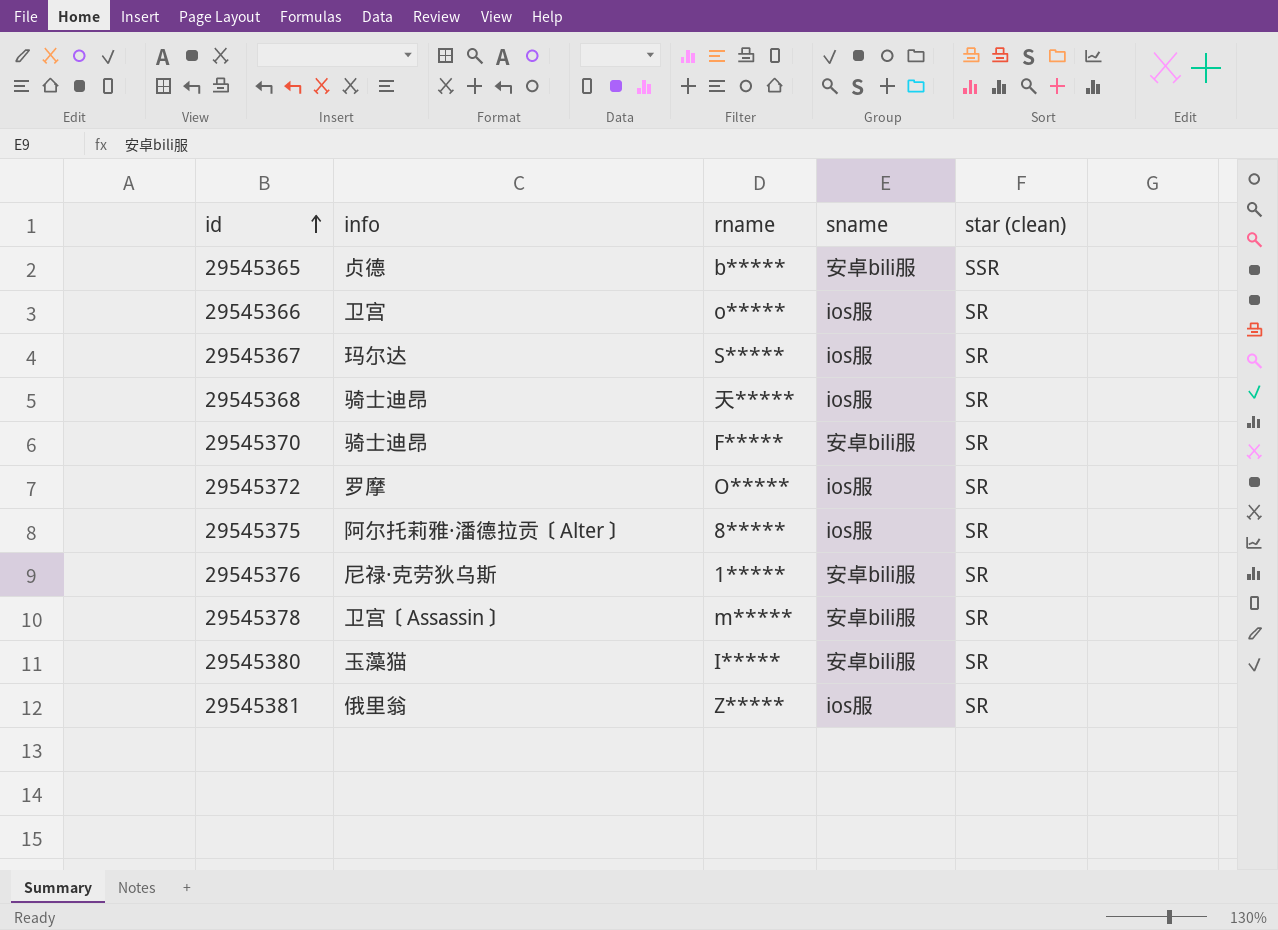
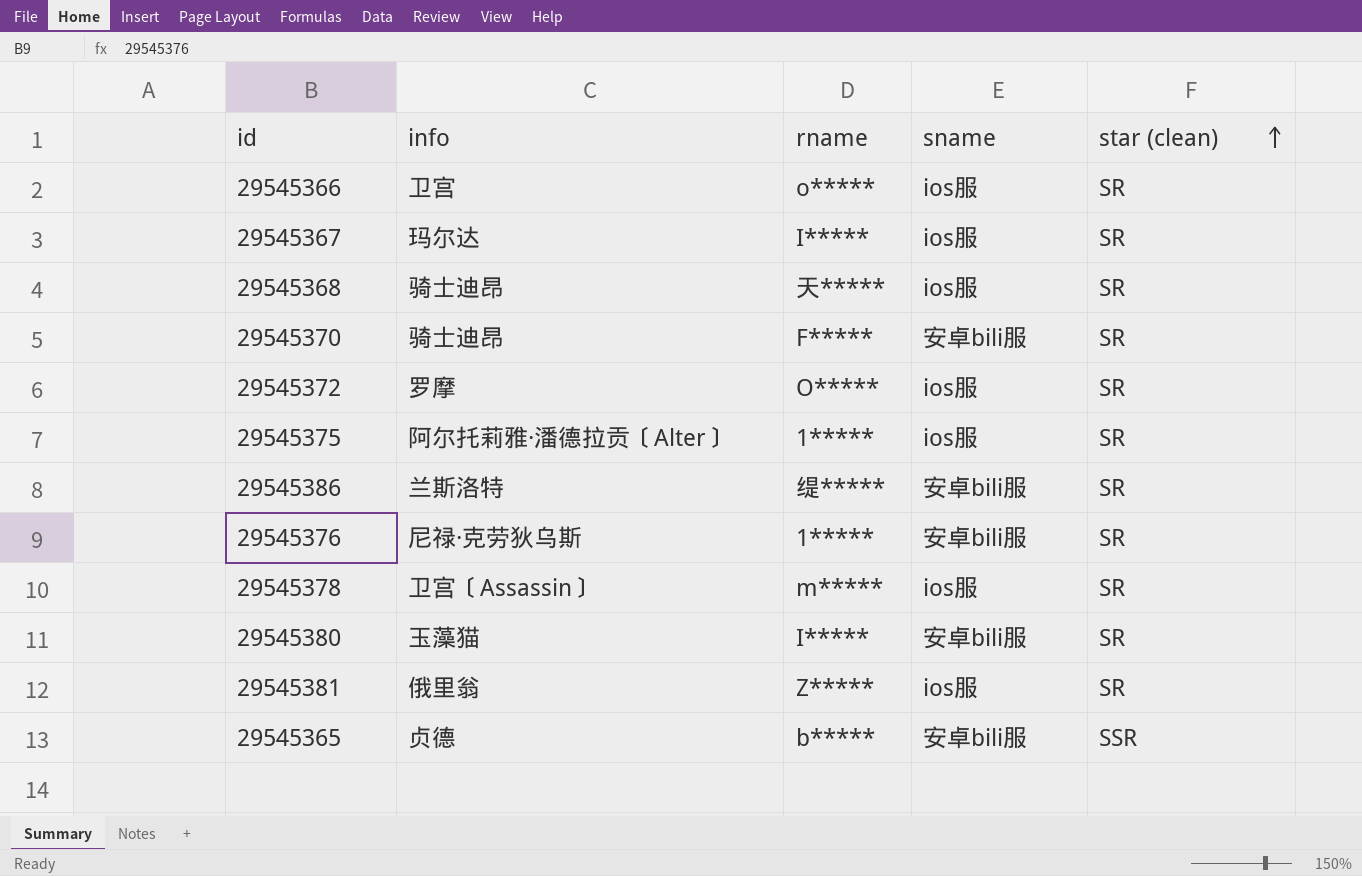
row order: id ascending -> star (clean) ascending
29545367 | rname: S***** -> I*****
29545375 | rname: 8***** -> 1*****
row 29545386: none -> 兰斯洛特 | 缇***** | 安卓bili服 | SR
29545378 | sname: 安卓bili服 -> ios服

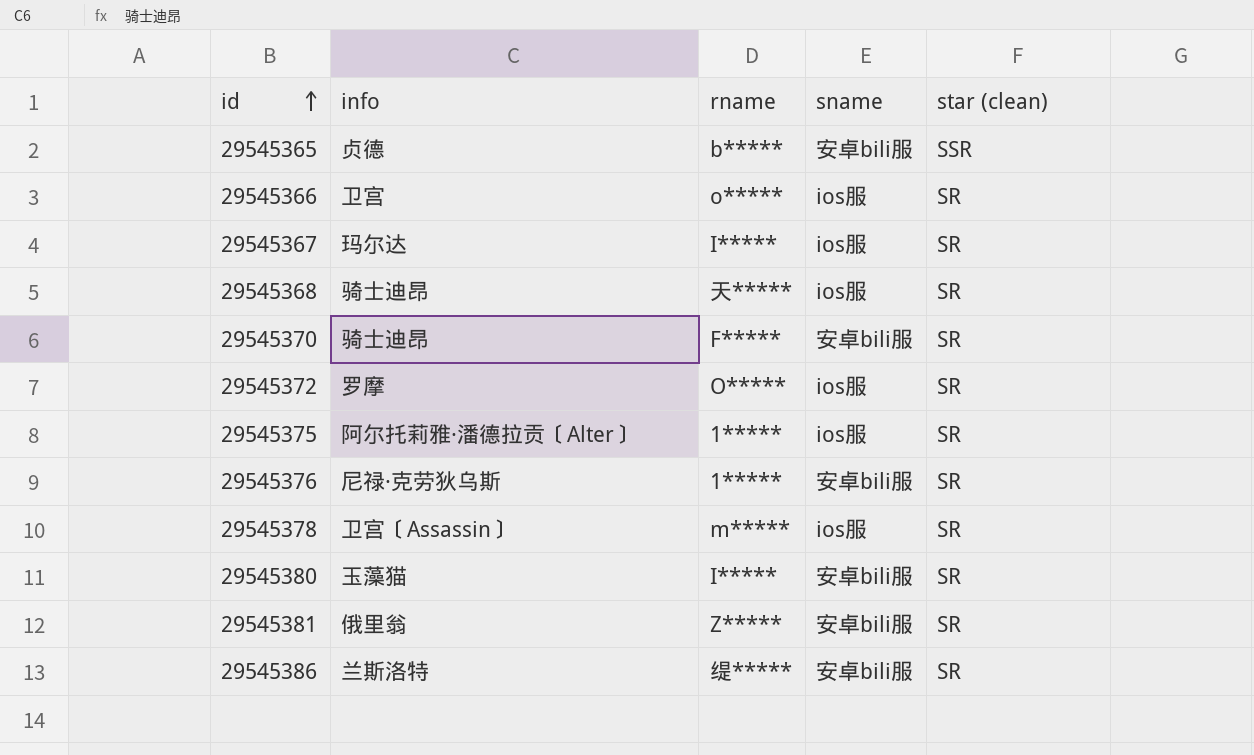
row order: star (clean) ascending -> id ascending
29545381 | sname: ios服 -> 安卓bili服

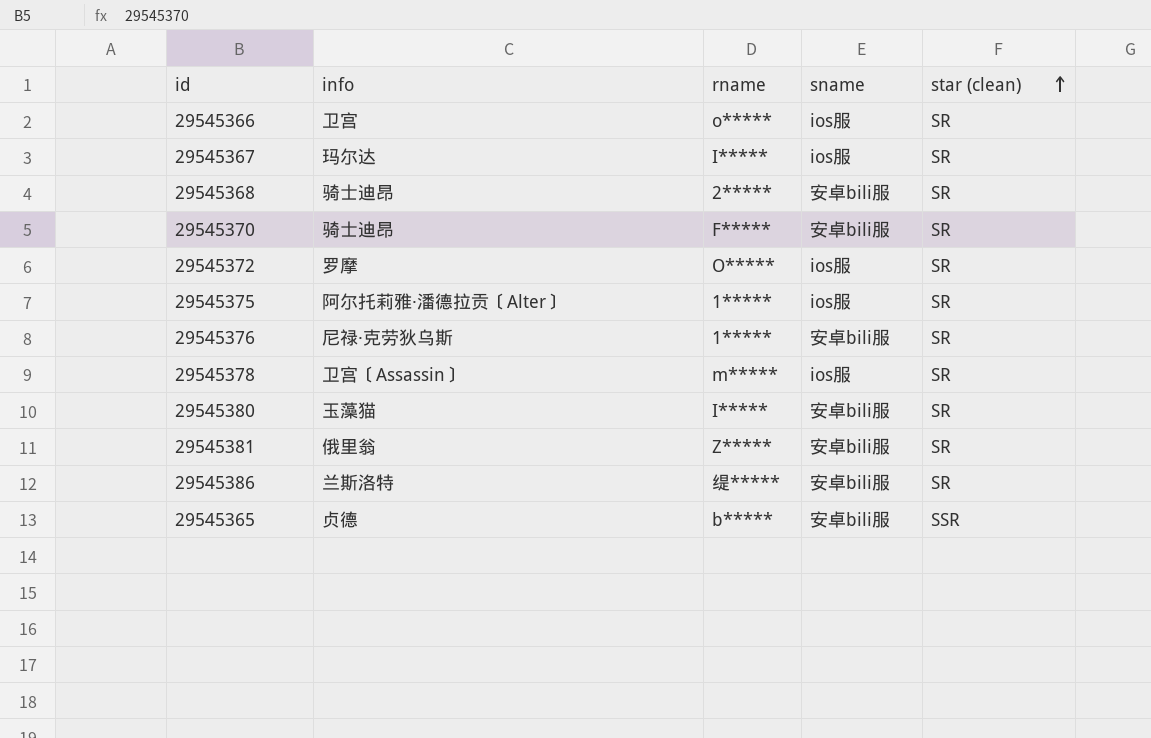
row order: id ascending -> star (clean) ascending
29545368 | rname: 天***** -> 2*****
29545368 | sname: ios服 -> 安卓bili服

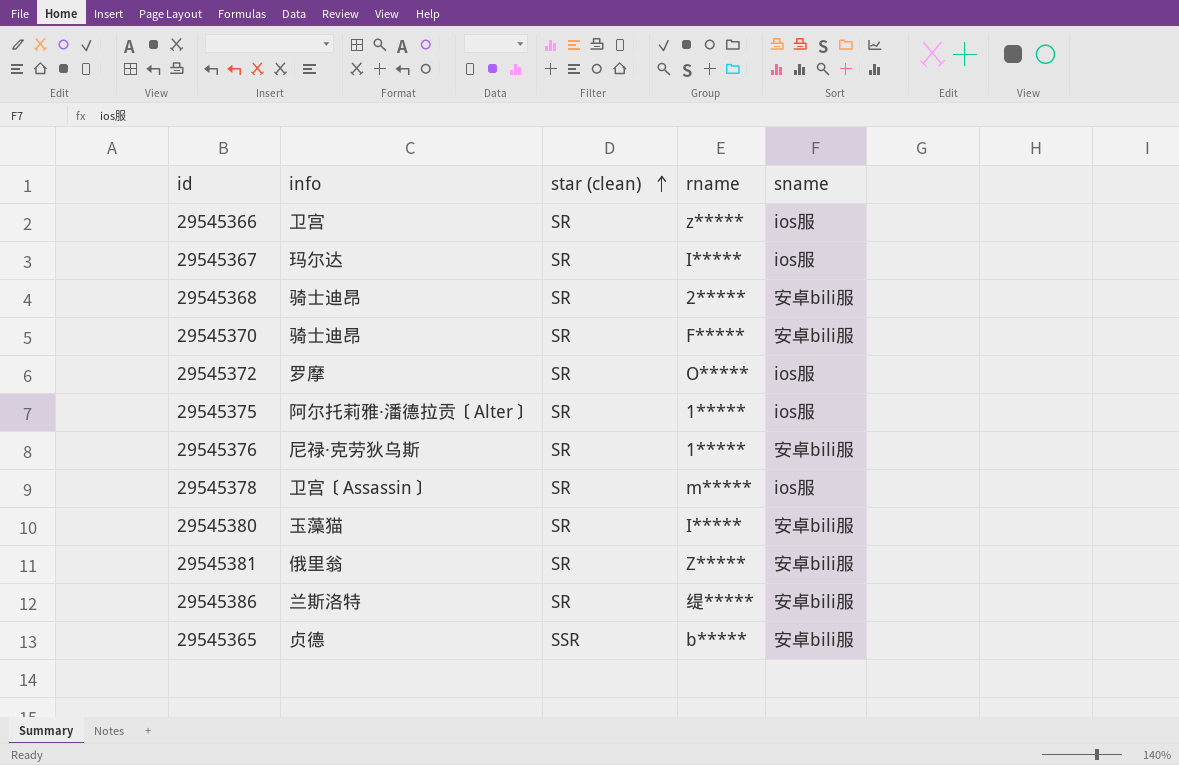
column star (clean) | position: 5 -> 3
29545366 | rname: o***** -> z*****

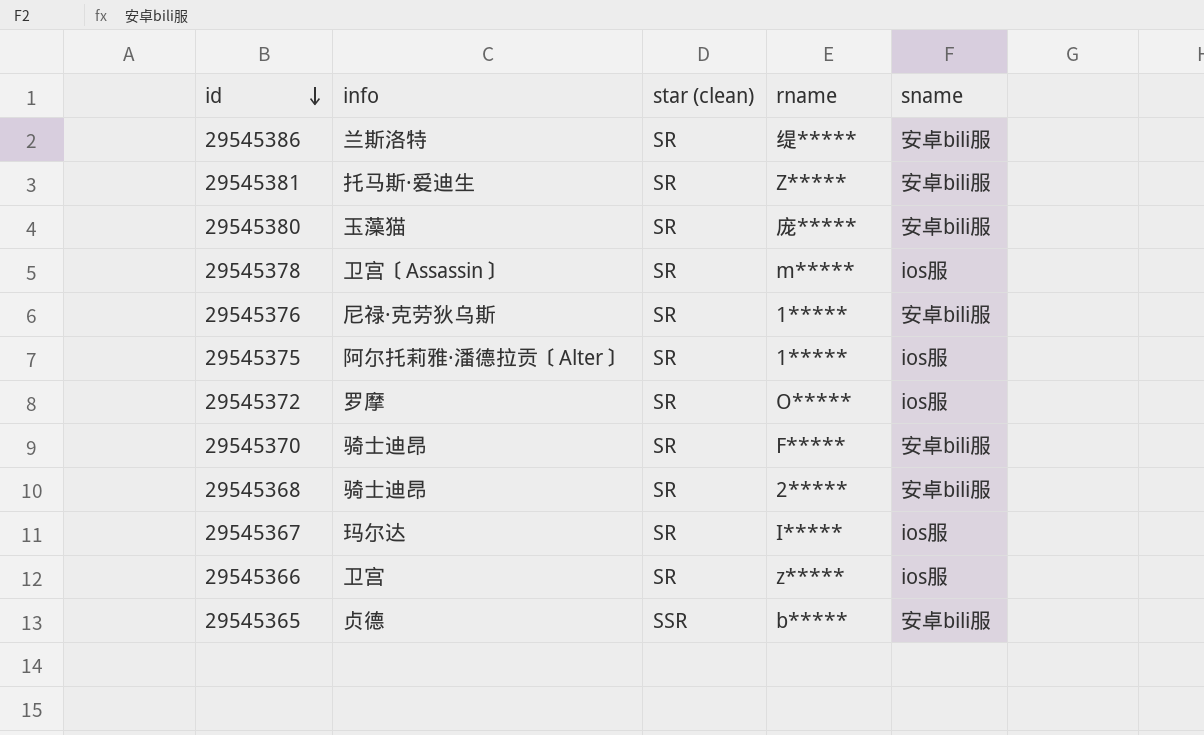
row order: star (clean) ascending -> id descending
29545381 | info: 俄里翁 -> 托马斯·爱迪生
29545380 | rname: I***** -> 庞*****

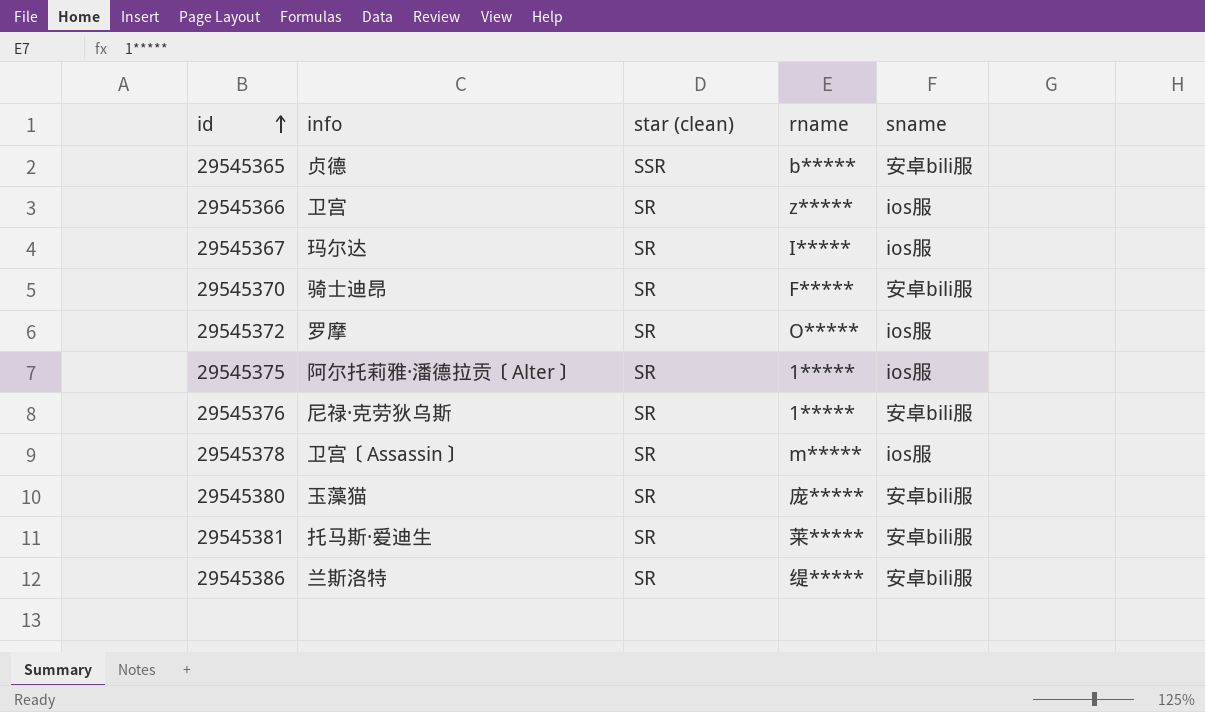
row order: id descending -> id ascending
row 29545368: 骑士迪昂 | SR | 2***** | 安卓bili服 -> none
29545381 | rname: Z***** -> 莱*****

